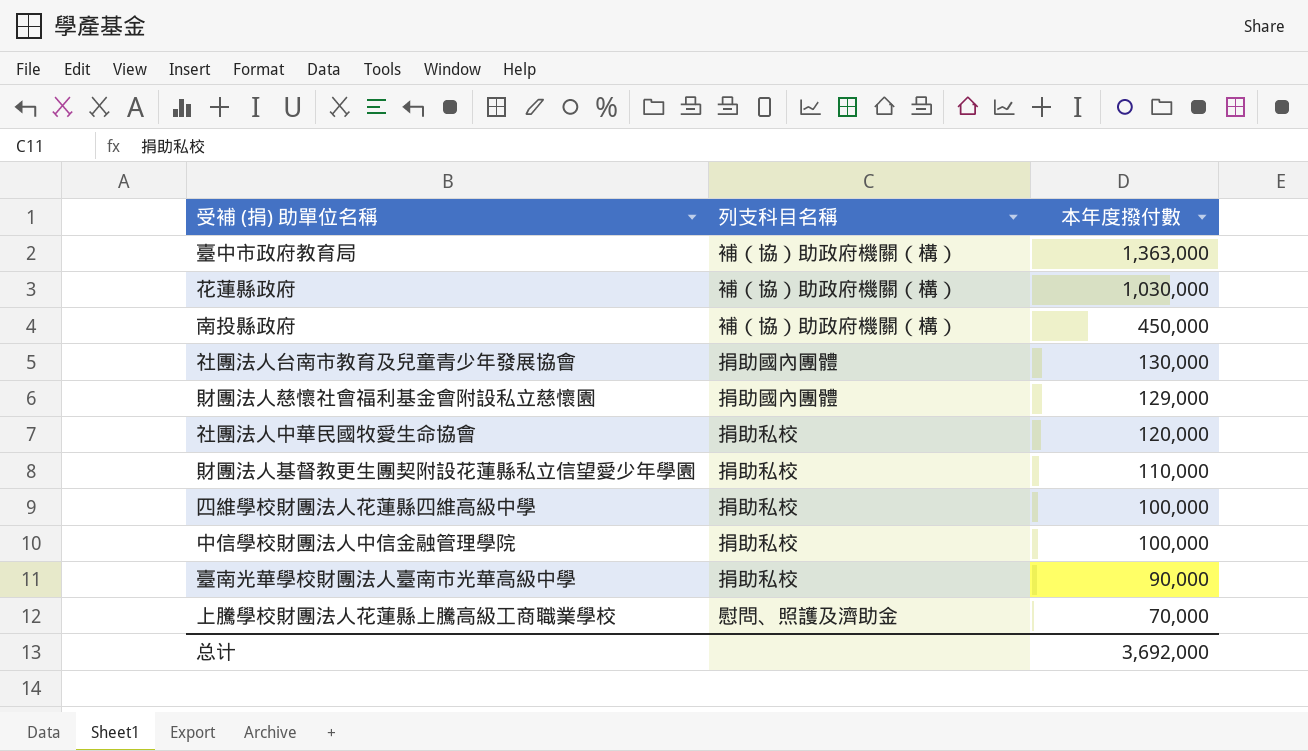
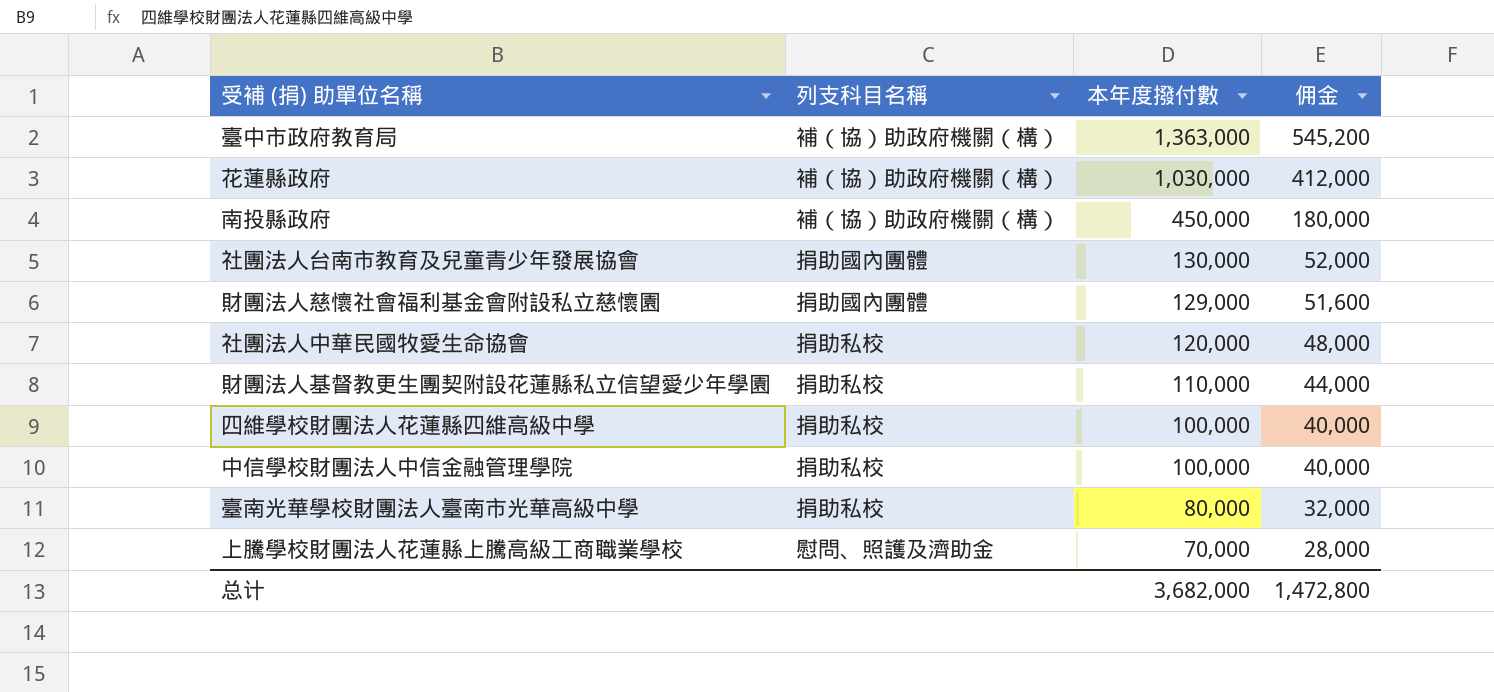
column 佣金 | formula: none -> [本年度撥付數] * 0.4
臺南光華學校財團法人臺南市光華高級中學 | 本年度撥付數: 90,000 -> 80,000
总计 | 本年度撥付數: 3,692,000 -> 3,682,000

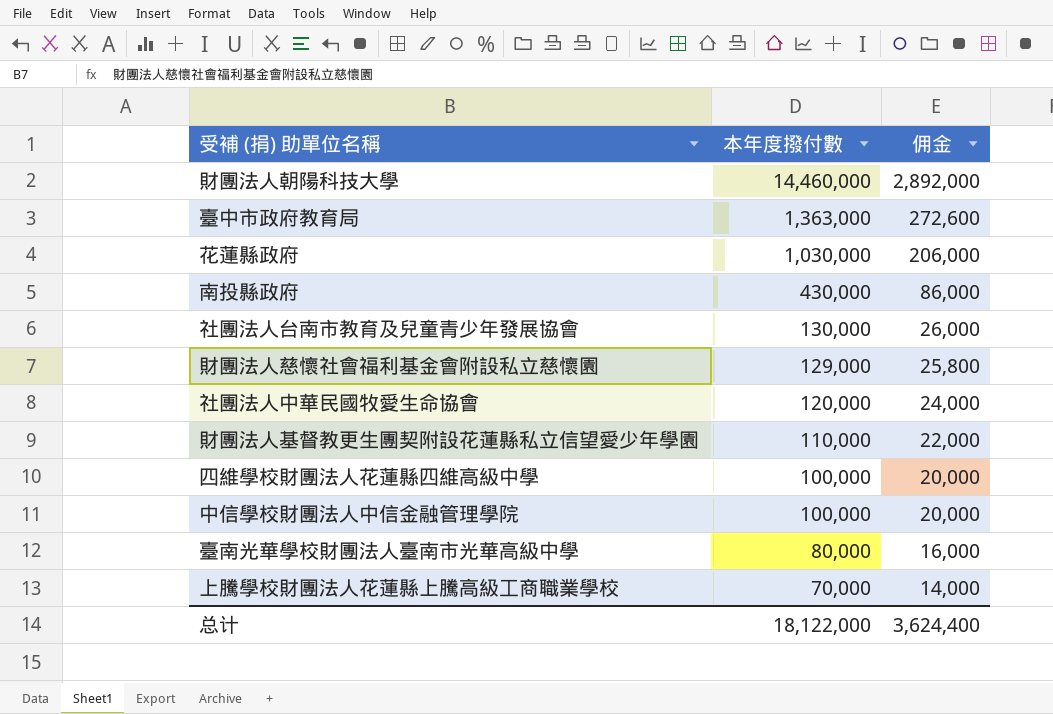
column 列支科目名稱 | position: 2 -> none
column 佣金 | formula: [本年度撥付數] * 0.4 -> [本年度撥付數] * 0.2
row 財團法人朝陽科技大學: none -> 14,460,000 | 2,892,000
南投縣政府 | 本年度撥付數: 450,000 -> 430,000
总计 | 本年度撥付數: 3,682,000 -> 18,122,000
总计 | 佣金: 1,472,800 -> 3,624,400

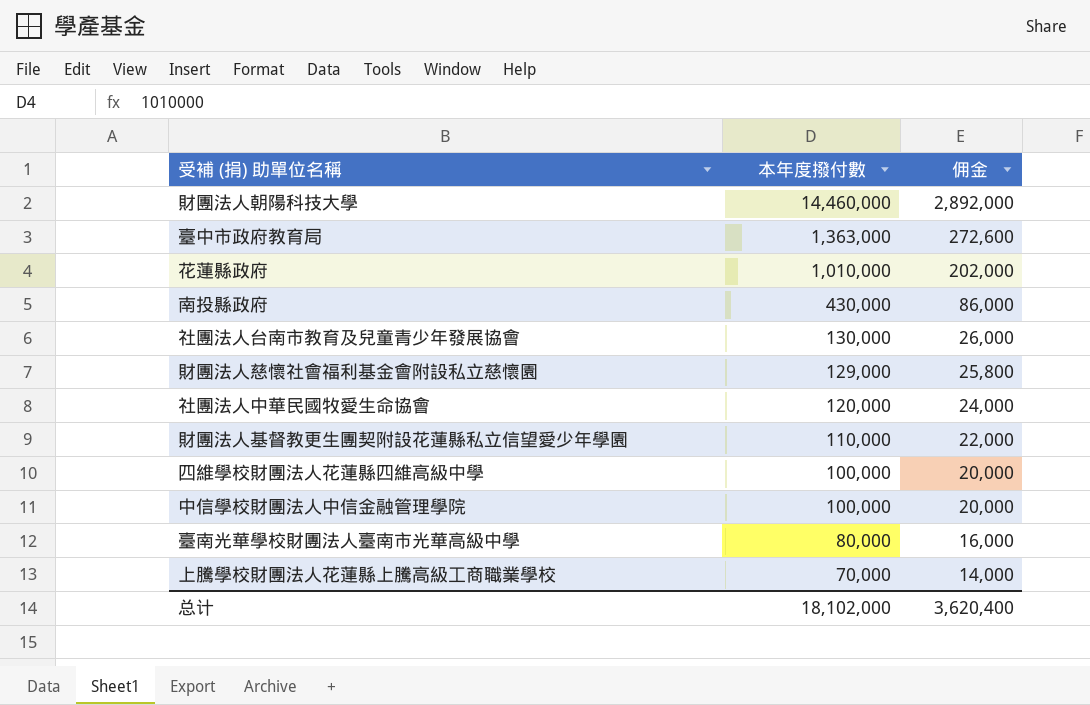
花蓮縣政府 | 本年度撥付數: 1,030,000 -> 1,010,000
花蓮縣政府 | 佣金: 206,000 -> 202,000
总计 | 本年度撥付數: 18,122,000 -> 18,102,000
总计 | 佣金: 3,624,400 -> 3,620,400

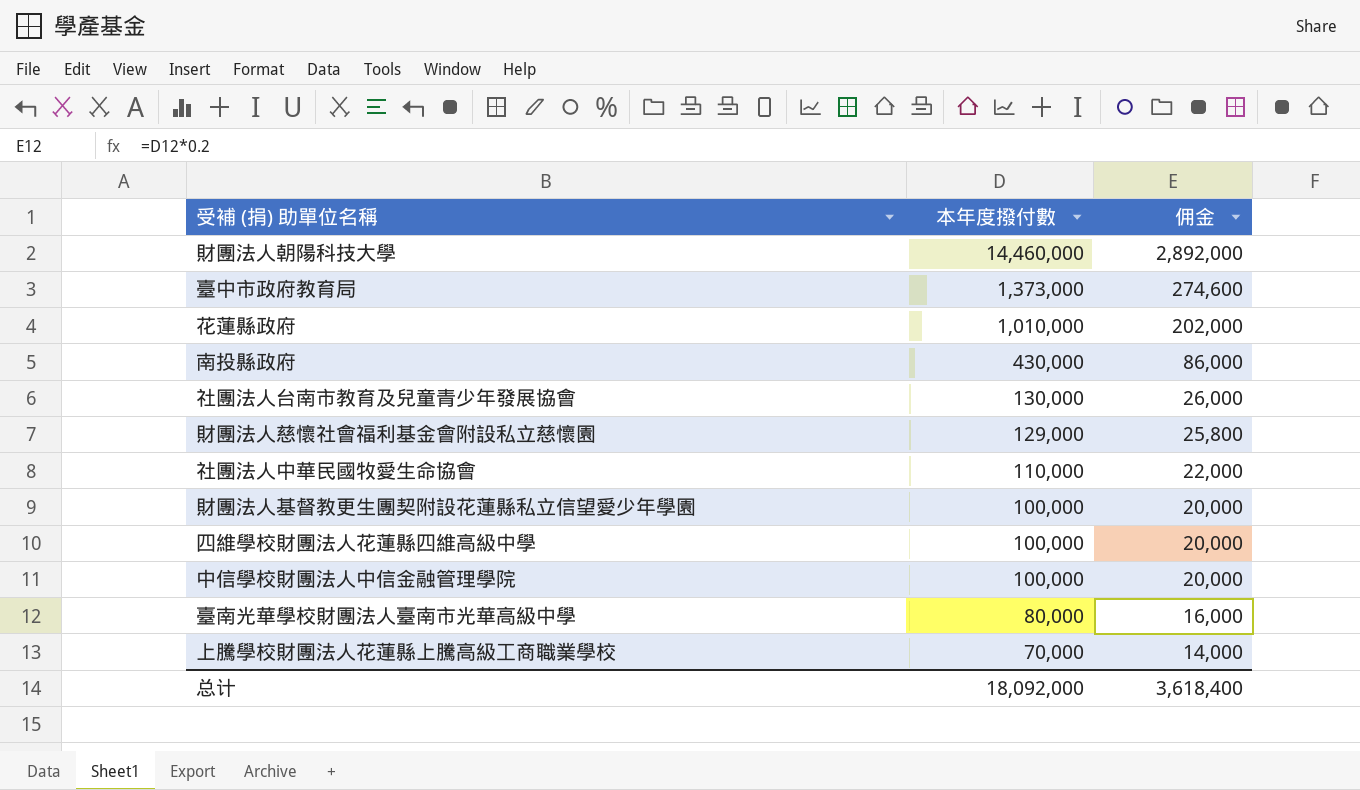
臺中市政府教育局 | 本年度撥付數: 1,363,000 -> 1,373,000
臺中市政府教育局 | 佣金: 272,600 -> 274,600
社團法人中華民國牧愛生命協會 | 本年度撥付數: 120,000 -> 110,000
社團法人中華民國牧愛生命協會 | 佣金: 24,000 -> 22,000
財團法人基督教更生團契附設花蓮縣私立信望愛少年學園 | 本年度撥付數: 110,000 -> 100,000
財團法人基督教更生團契附設花蓮縣私立信望愛少年學園 | 佣金: 22,000 -> 20,000
总计 | 本年度撥付數: 18,102,000 -> 18,092,000
总计 | 佣金: 3,620,400 -> 3,618,400

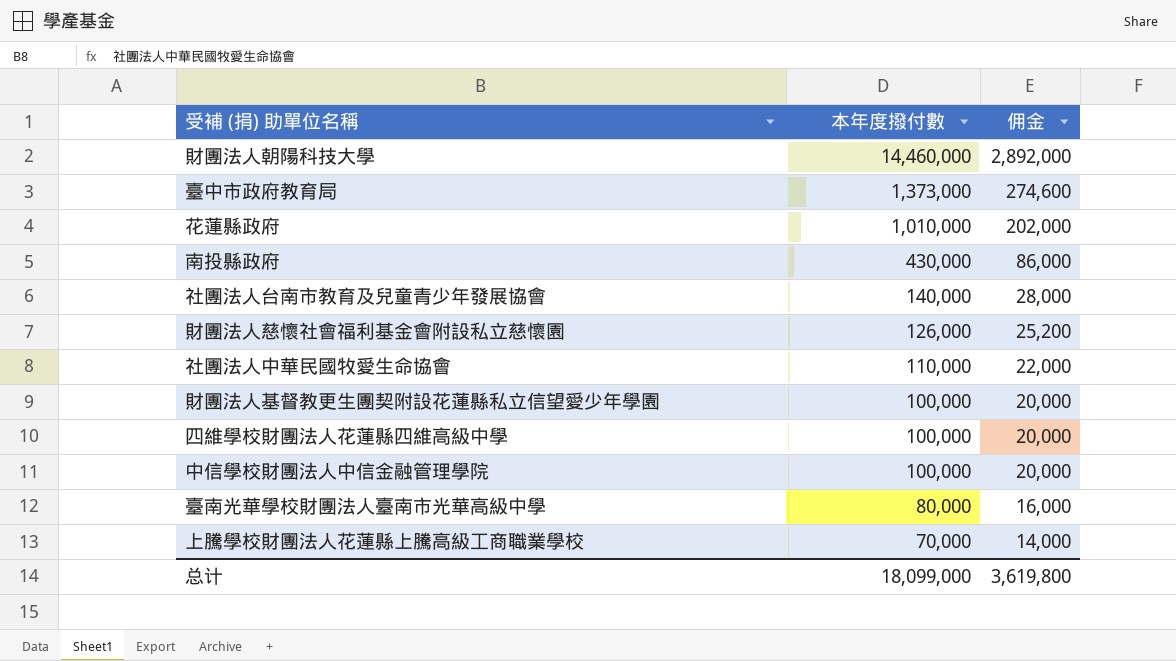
社團法人台南市教育及兒童青少年發展協會 | 本年度撥付數: 130,000 -> 140,000
社團法人台南市教育及兒童青少年發展協會 | 佣金: 26,000 -> 28,000
財團法人慈懷社會福利基金會附設私立慈懷園 | 本年度撥付數: 129,000 -> 126,000
財團法人慈懷社會福利基金會附設私立慈懷園 | 佣金: 25,800 -> 25,200
总计 | 本年度撥付數: 18,092,000 -> 18,099,000
总计 | 佣金: 3,618,400 -> 3,619,800

